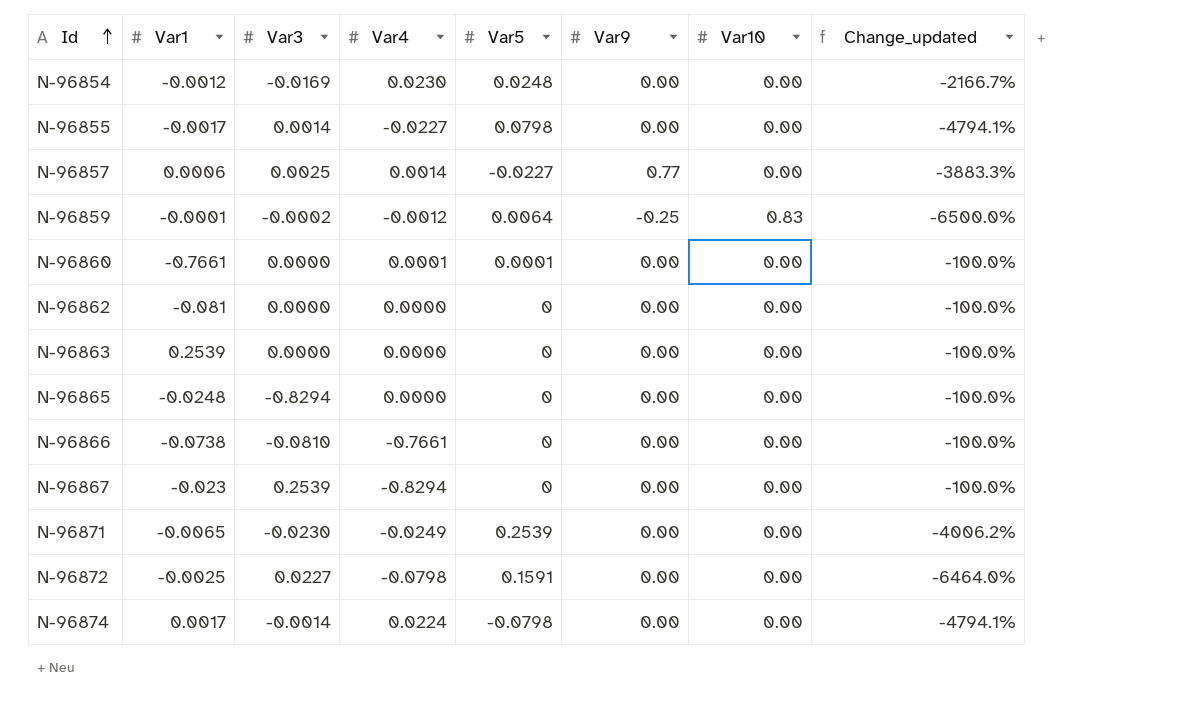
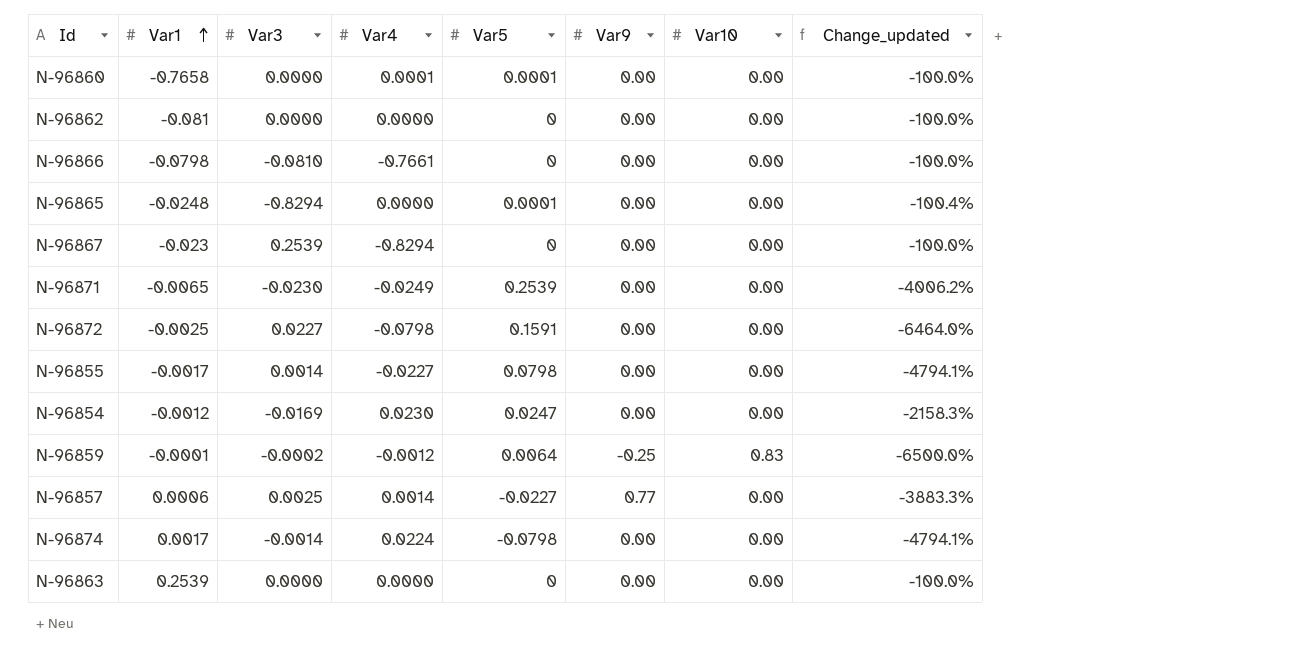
row order: Id ascending -> Var1 ascending
N-96860 | Var1: -0.7661 -> -0.7658
N-96866 | Var1: -0.0738 -> -0.0798
N-96865 | Var5: 0 -> 0.0001
N-96865 | Change_updated: -100.0% -> -100.4%
N-96854 | Var5: 0.0248 -> 0.0247
N-96854 | Change_updated: -2166.7% -> -2158.3%

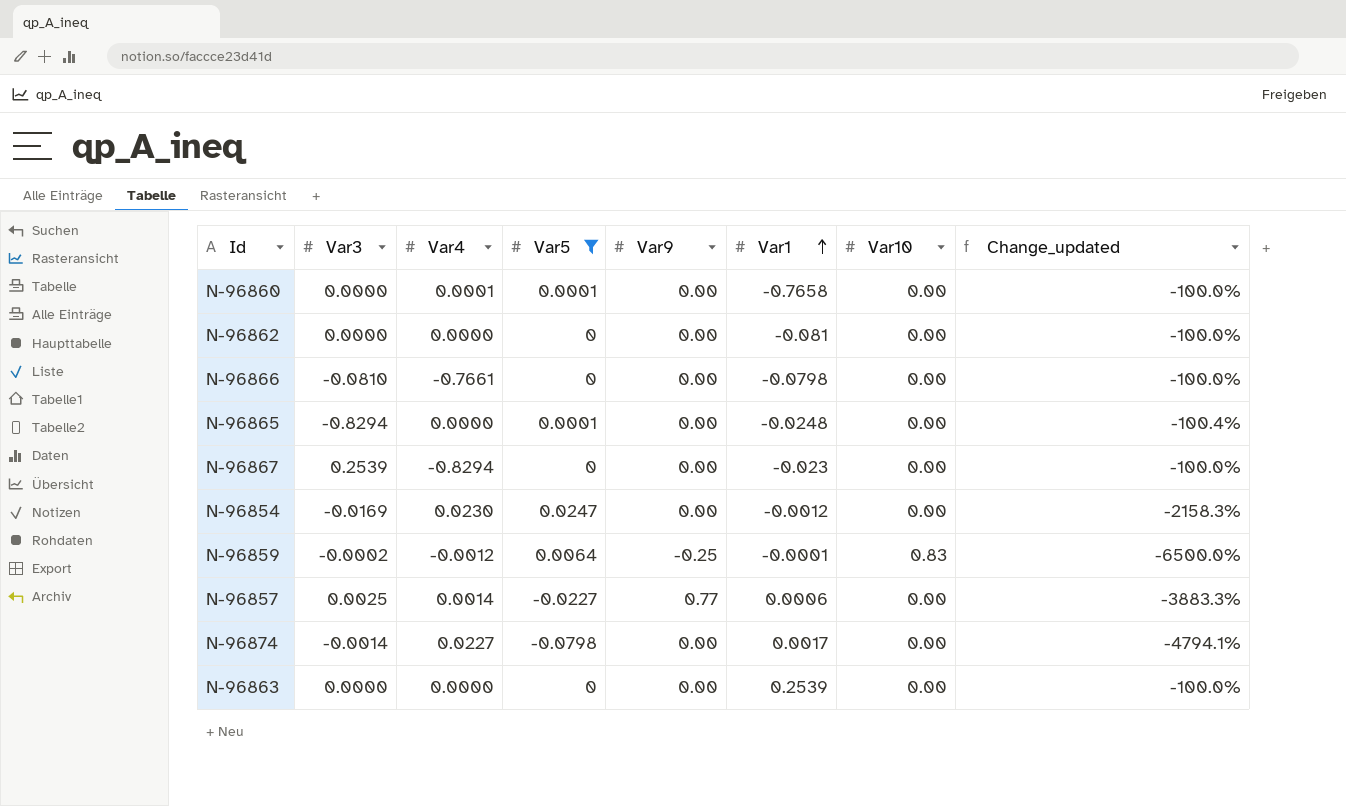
filter: none -> Var5 <= 0.0247
column Var1 | position: 2 -> 6
N-96874 | Var4: 0.0224 -> 0.0227

